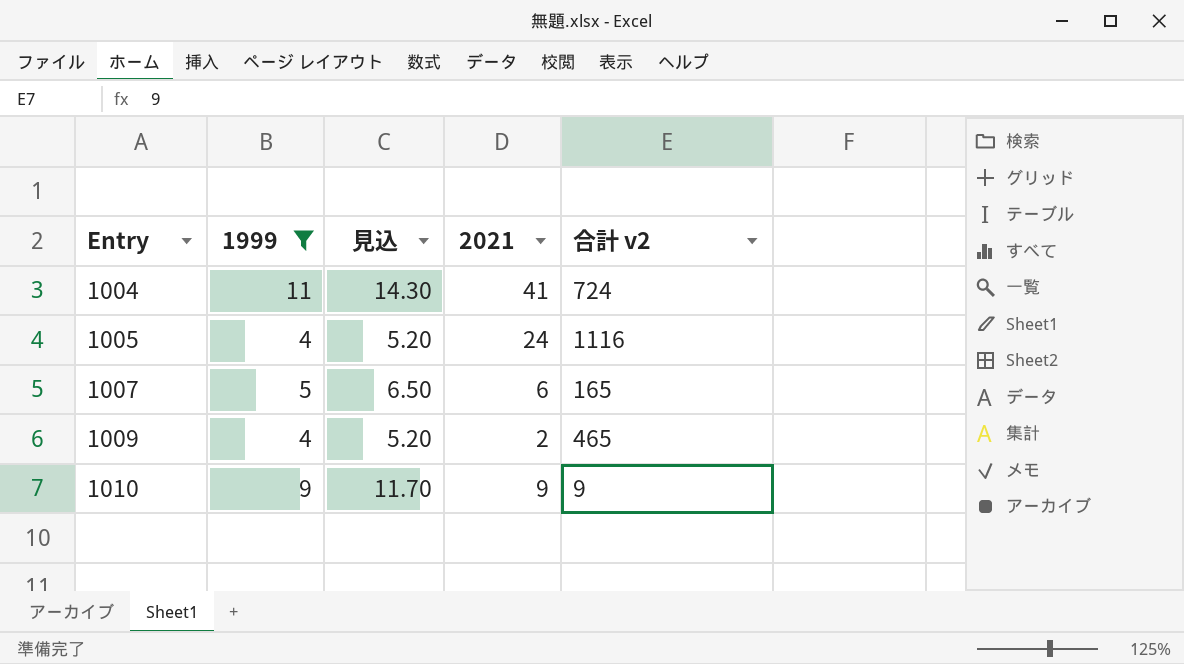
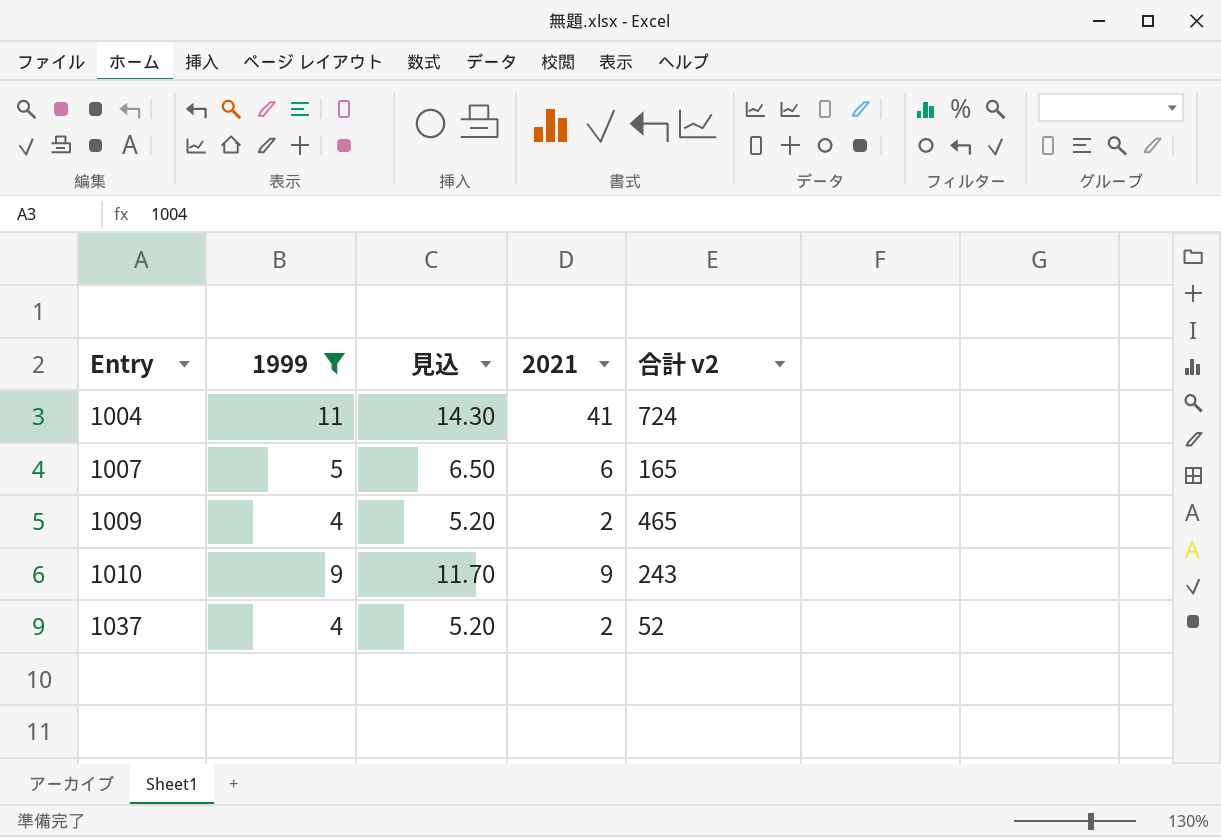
row 1005: 4 | 5.20 | 24 | 1116 -> none
1010 | 合計 v2: 9 -> 243
row 1037: none -> 4 | 5.20 | 2 | 52

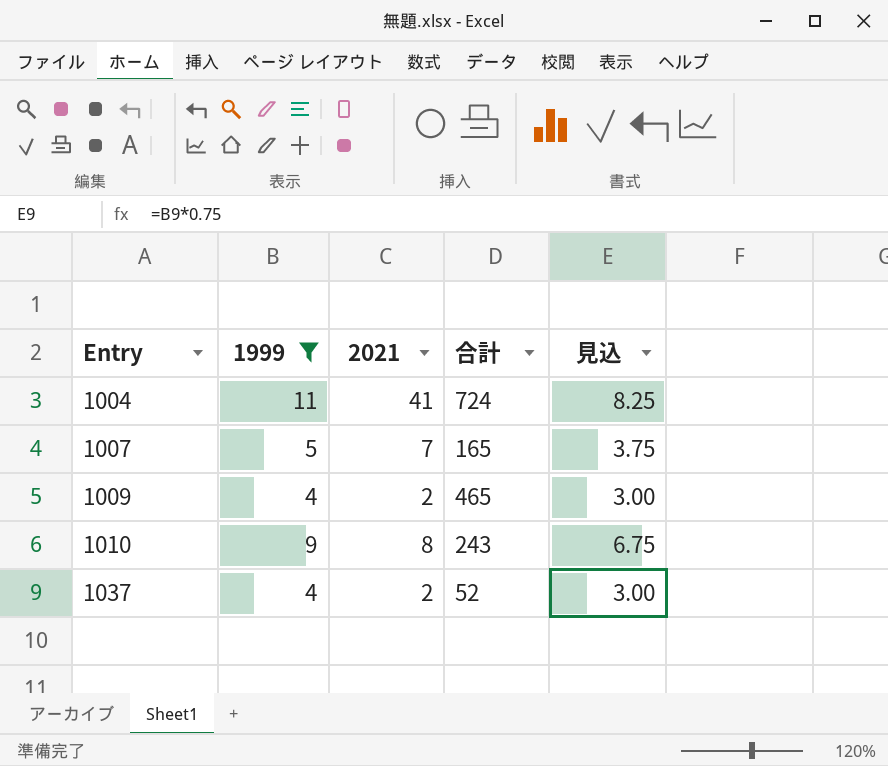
column name: 合計 v2 -> 合計
column 見込 | formula: [1999] * 1.3 -> [1999] * 0.75
column 見込 | position: 3 -> 5
1007 | 2021: 6 -> 7
1010 | 2021: 9 -> 8

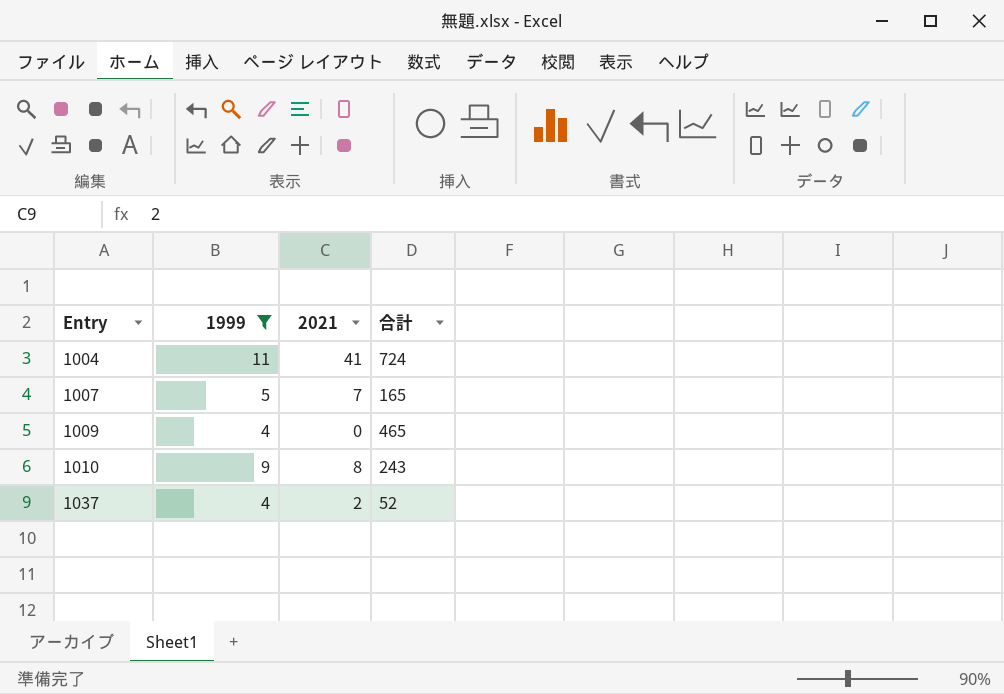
column 見込 | formula: [1999] * 0.75 -> none
1009 | 2021: 2 -> 0

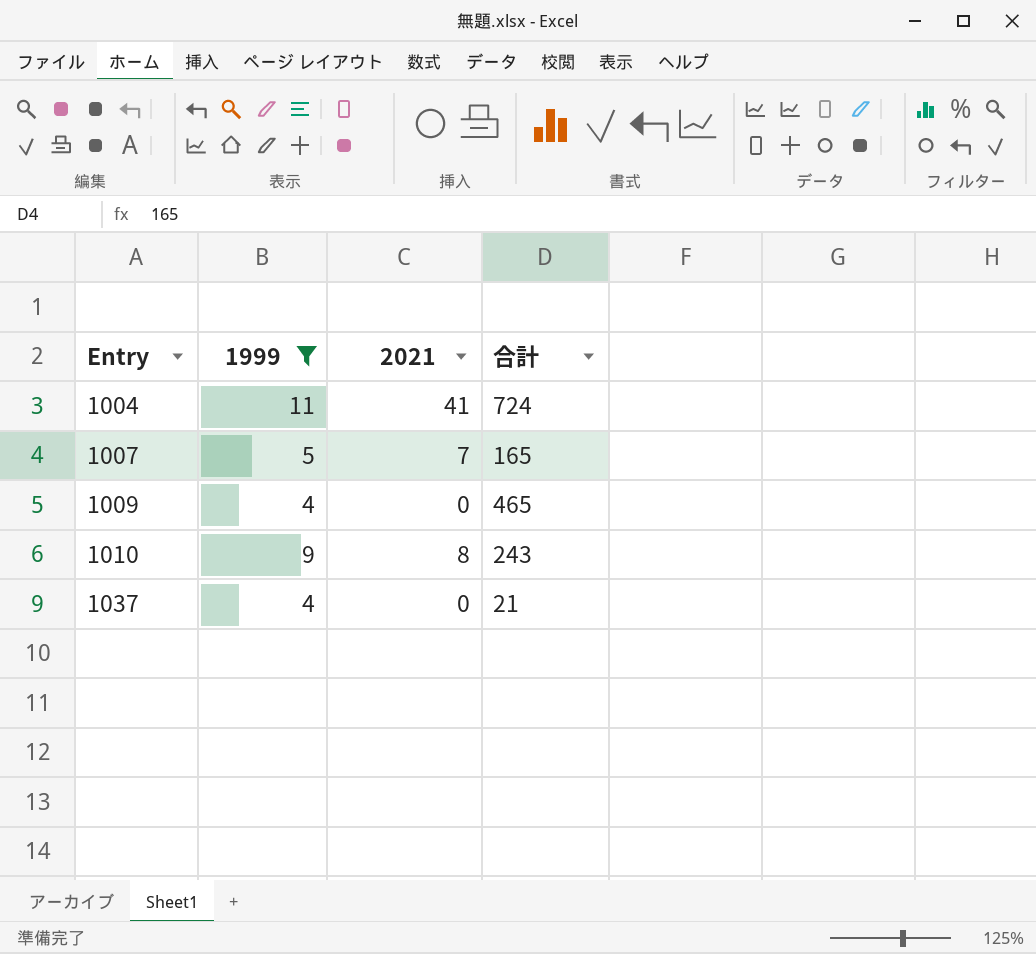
1037 | 2021: 2 -> 0
1037 | 合計: 52 -> 21

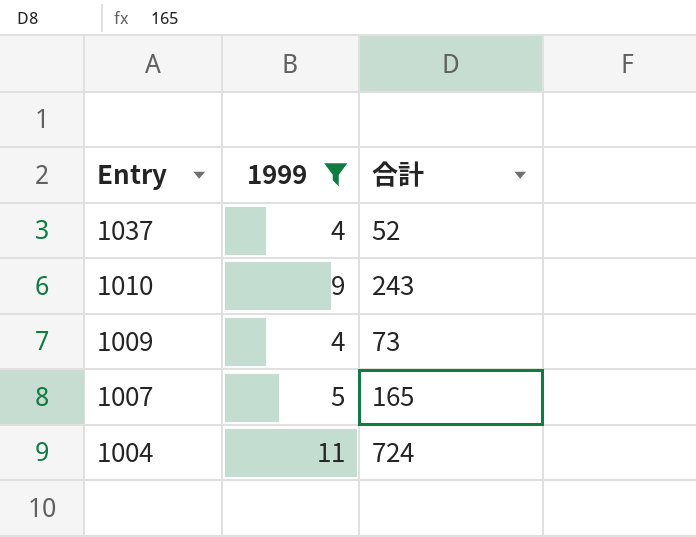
row order: Entry ascending -> Entry descending
column 2021 | position: 3 -> none
1037 | 合計: 21 -> 52
1009 | 合計: 465 -> 73

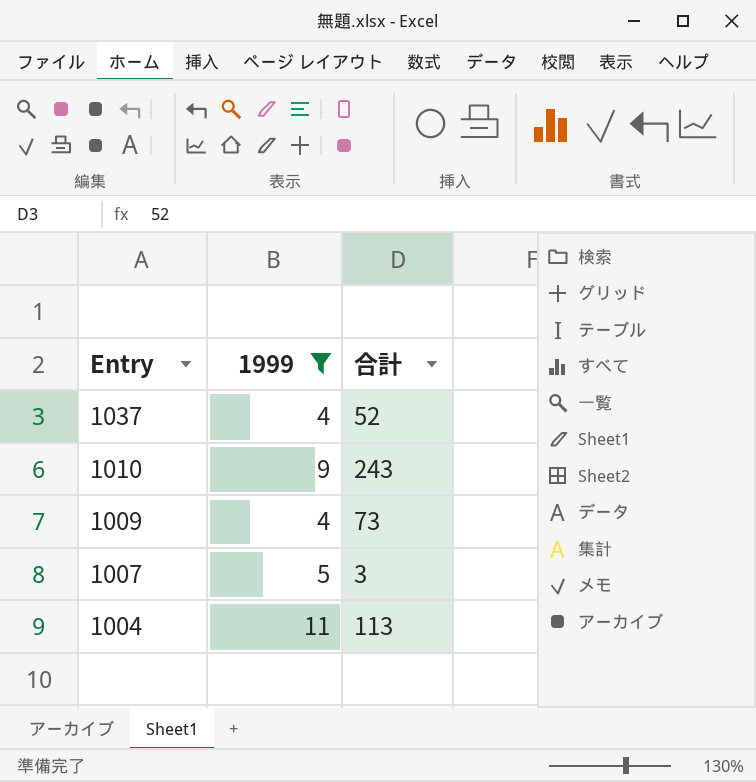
1007 | 合計: 165 -> 3
1004 | 合計: 724 -> 113

